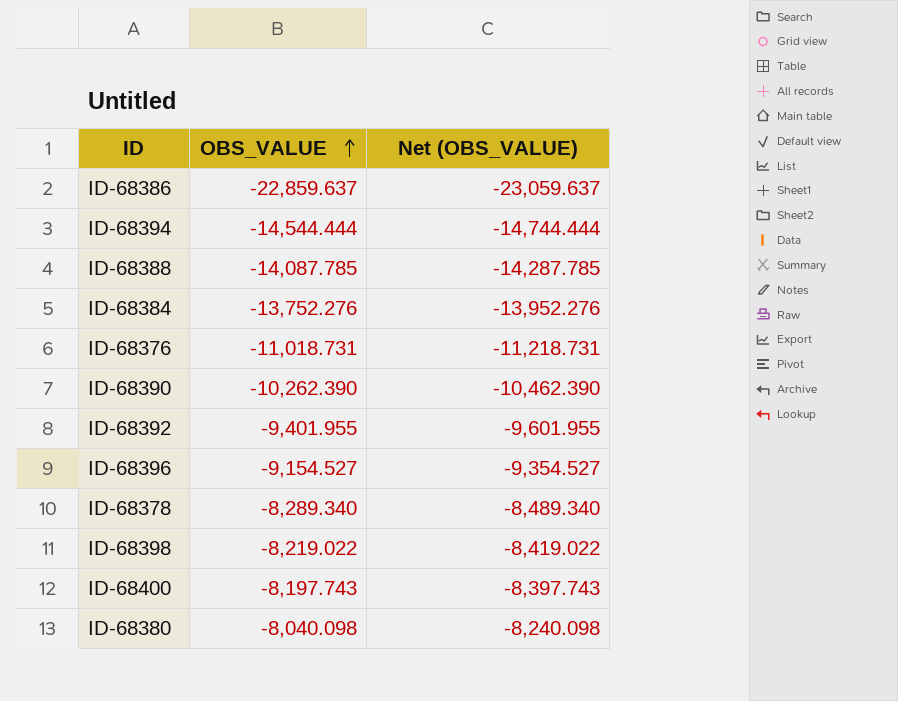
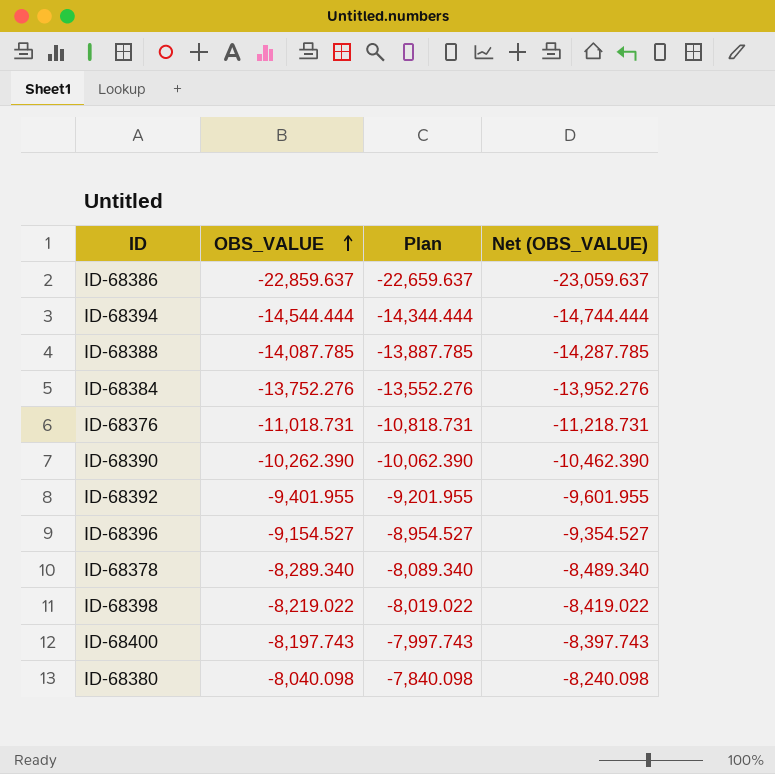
column Plan | formula: none -> [OBS_VALUE] + 200

